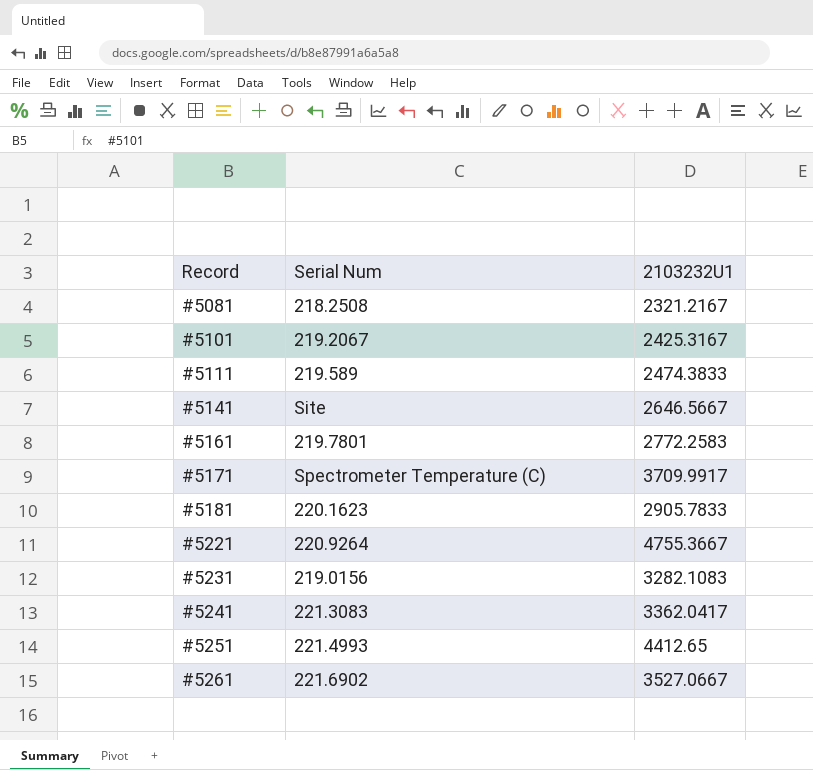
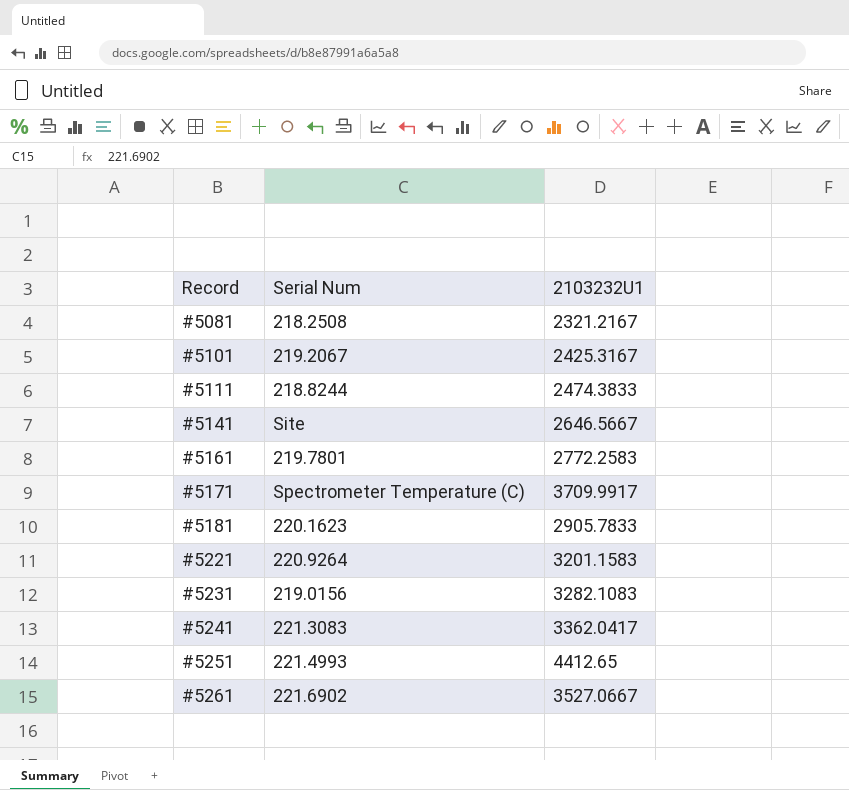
#5111 | Serial Num: 219.589 -> 218.8244
#5221 | 2103232U1: 4755.3667 -> 3201.1583

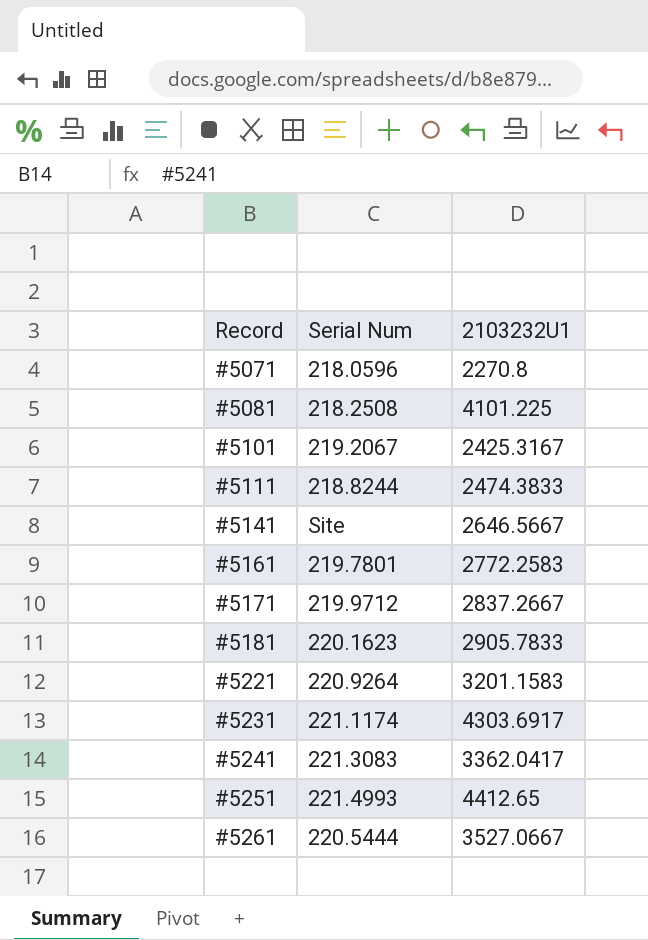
row #5071: none -> 218.0596 | 2270.8
#5081 | 2103232U1: 2321.2167 -> 4101.225
#5171 | Serial Num: Spectrometer Temperature (C) -> 219.9712
#5171 | 2103232U1: 3709.9917 -> 2837.2667
#5231 | Serial Num: 219.0156 -> 221.1174
#5231 | 2103232U1: 3282.1083 -> 4303.6917
#5261 | Serial Num: 221.6902 -> 220.5444

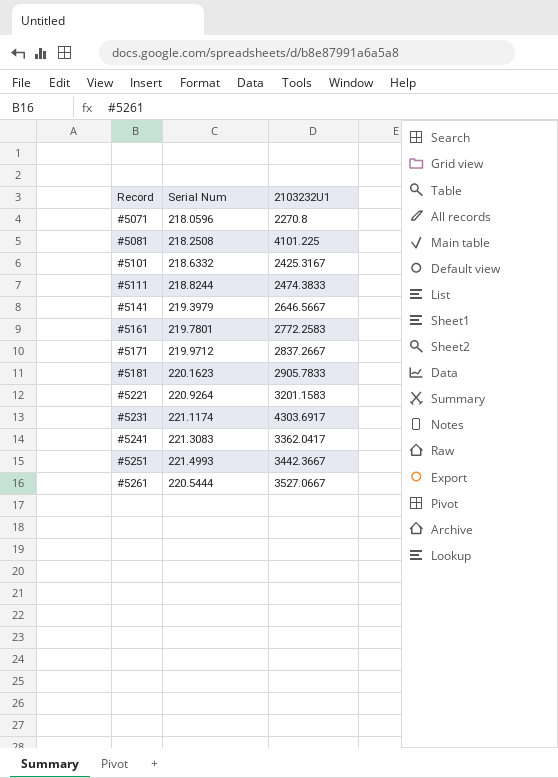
#5101 | Serial Num: 219.2067 -> 218.6332
#5141 | Serial Num: Site -> 219.3979
#5251 | 2103232U1: 4412.65 -> 3442.3667

